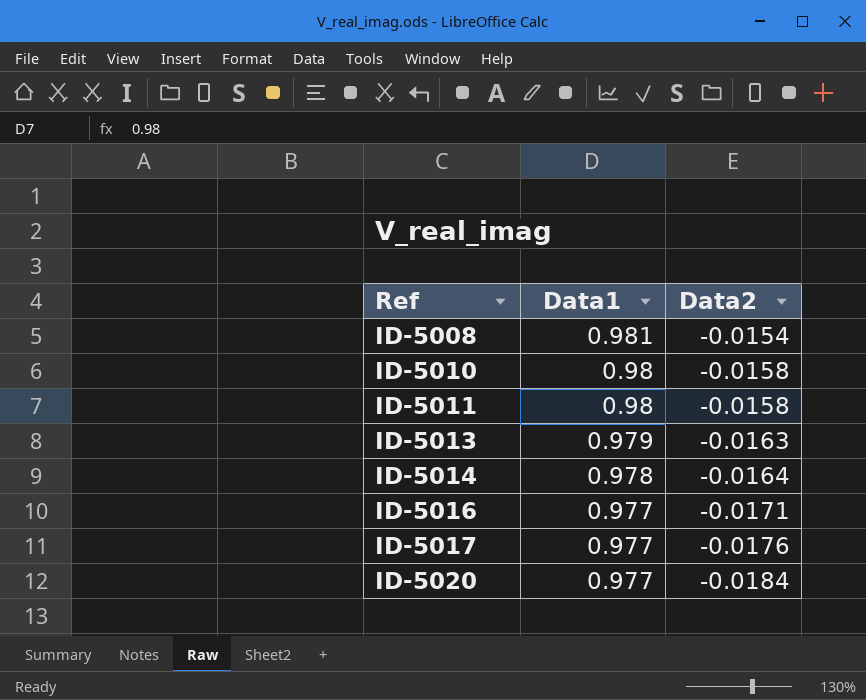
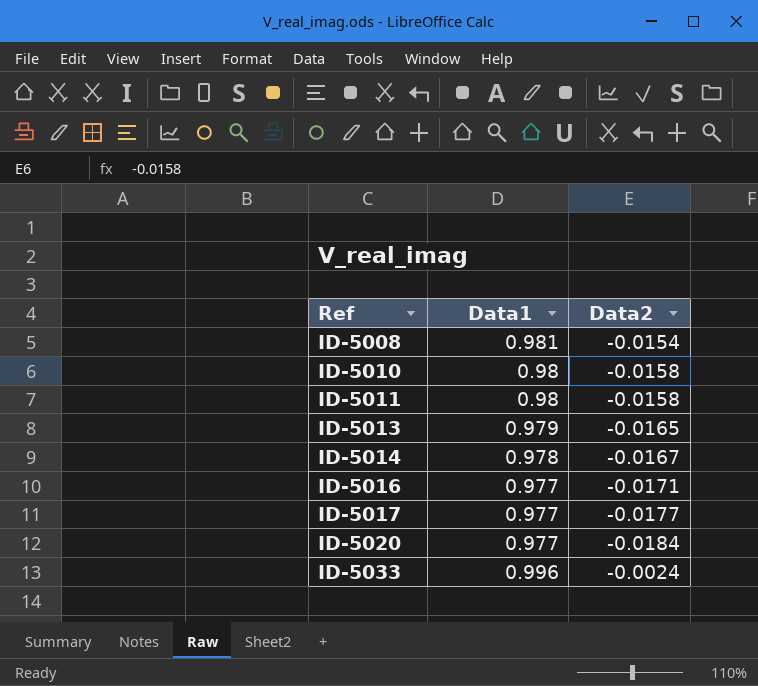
ID-5013 | Data2: -0.0163 -> -0.0165
ID-5014 | Data2: -0.0164 -> -0.0167
ID-5017 | Data2: -0.0176 -> -0.0177
row ID-5033: none -> 0.996 | -0.0024

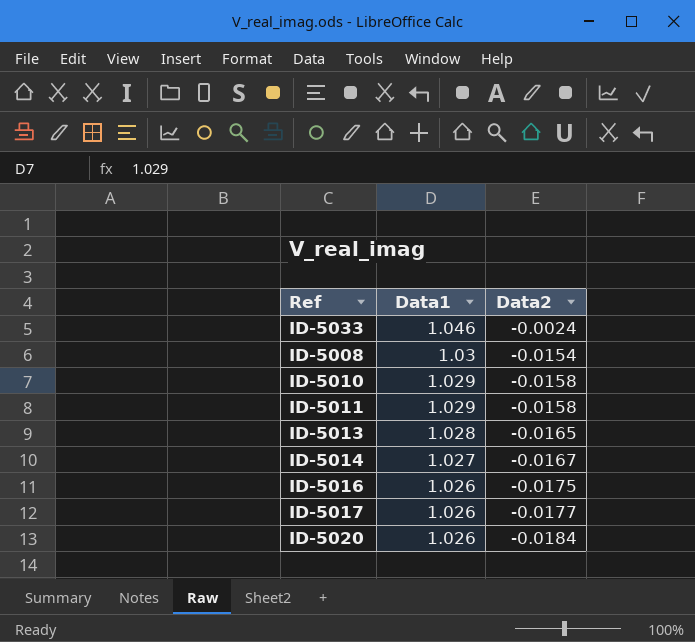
row order: Ref ascending -> Data1 descending
ID-5033 | Data1: 0.996 -> 1.046
ID-5008 | Data1: 0.981 -> 1.03
ID-5010 | Data1: 0.98 -> 1.029
ID-5011 | Data1: 0.98 -> 1.029
ID-5013 | Data1: 0.979 -> 1.028
ID-5014 | Data1: 0.978 -> 1.027
ID-5016 | Data1: 0.977 -> 1.026
ID-5016 | Data2: -0.0171 -> -0.0175
ID-5017 | Data1: 0.977 -> 1.026
ID-5020 | Data1: 0.977 -> 1.026

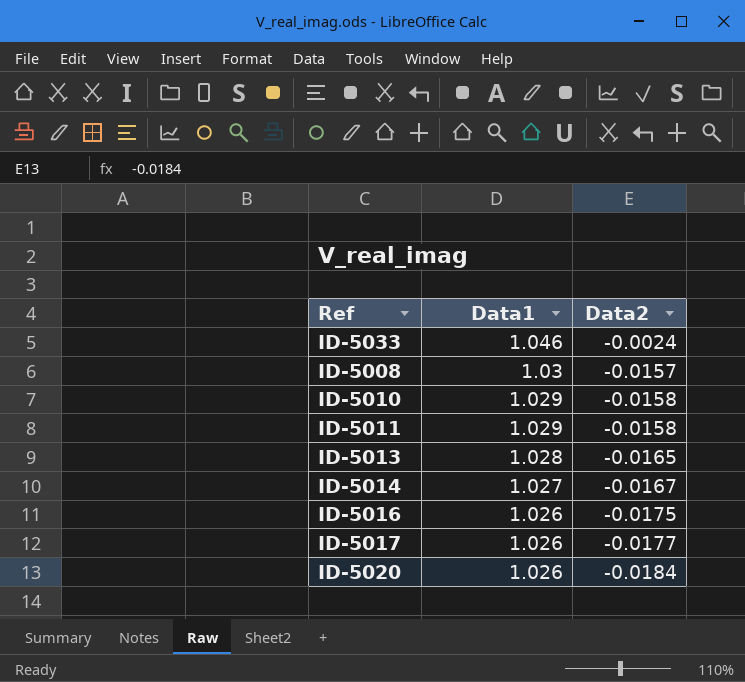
ID-5008 | Data2: -0.0154 -> -0.0157

